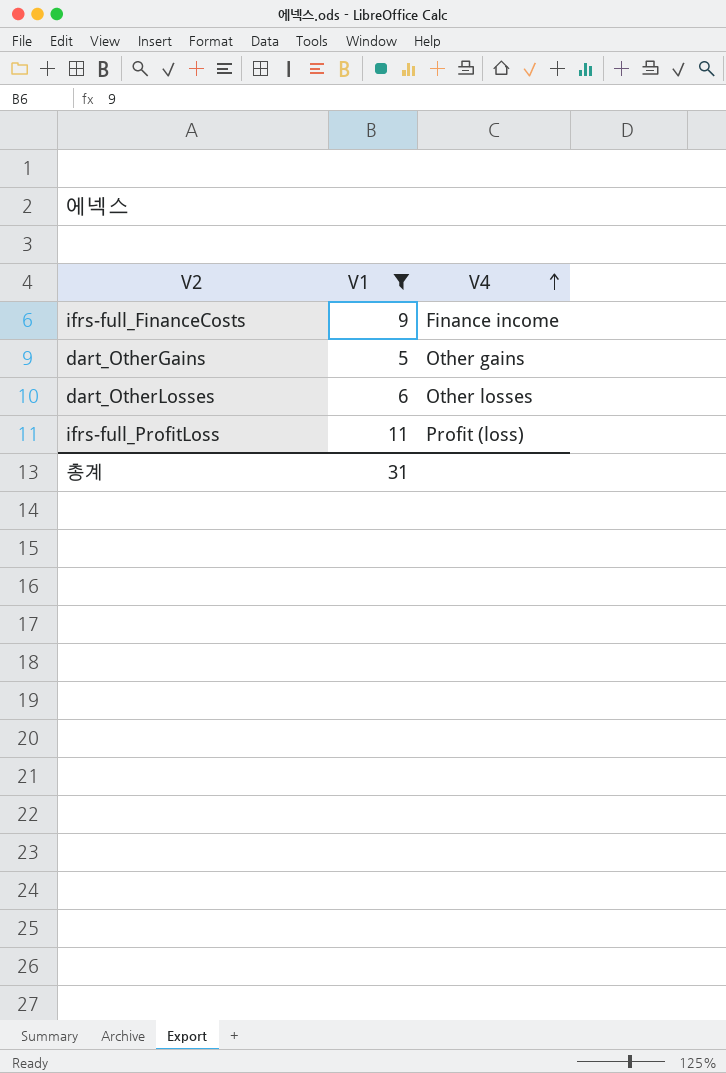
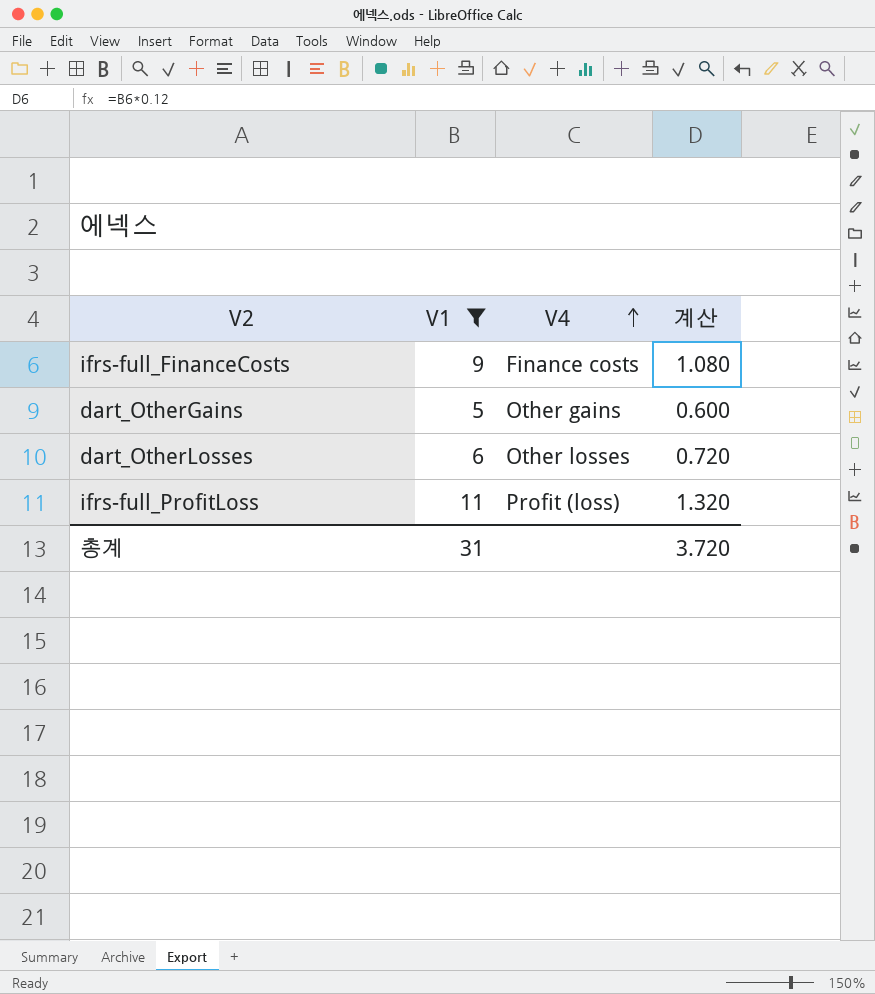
column 계산 | formula: none -> [V1] * 0.12
ifrs-full_FinanceCosts | V4: Finance income -> Finance costs

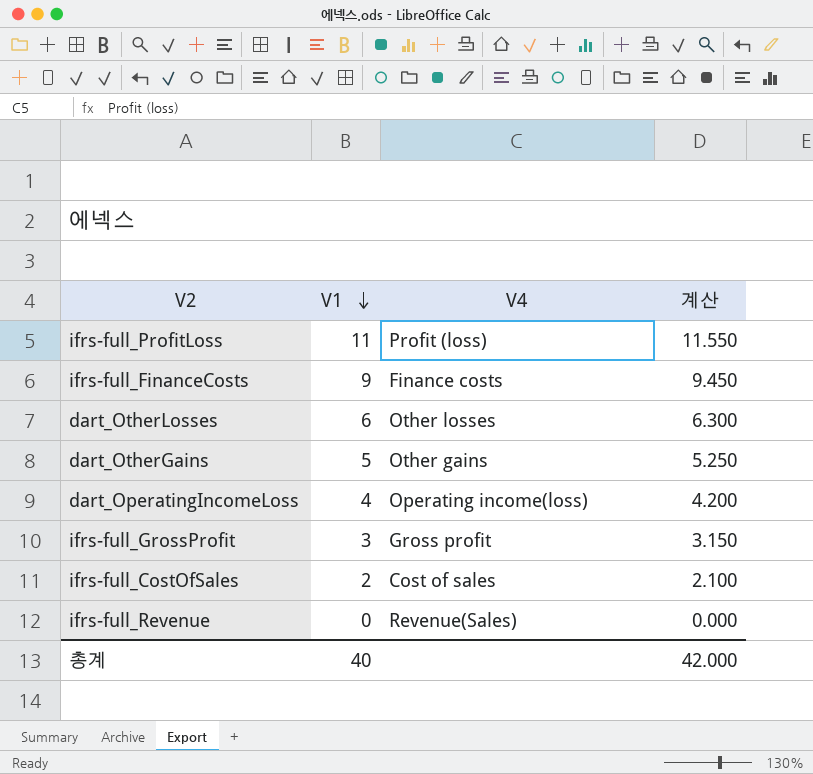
filter: V1 >= 5 -> none
row order: V4 ascending -> V1 descending
column 계산 | formula: [V1] * 0.12 -> [V1] * 1.05
총계 | V1: 31 -> 40
총계 | 계산: 3.720 -> 42.000

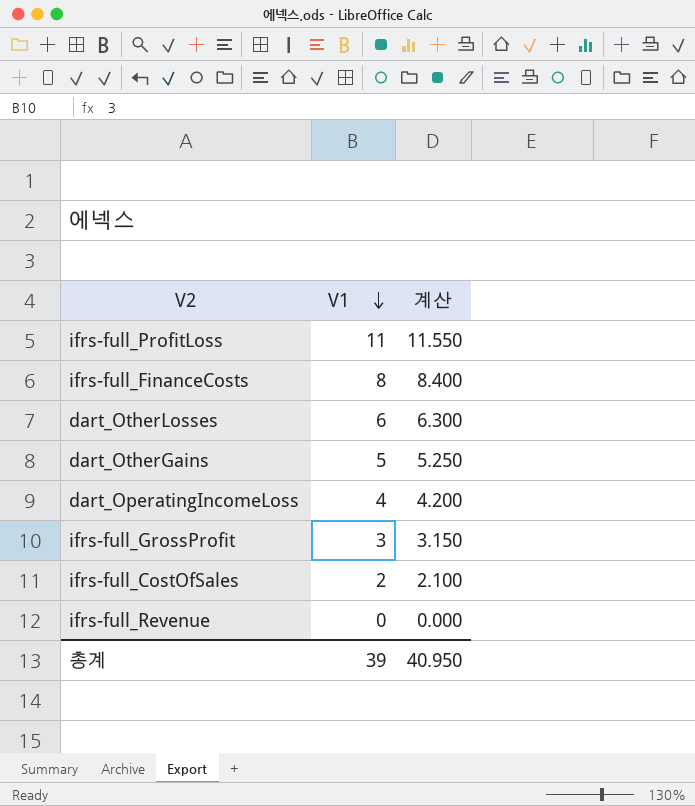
column V4 | position: 3 -> none
ifrs-full_FinanceCosts | V1: 9 -> 8
ifrs-full_FinanceCosts | 계산: 9.450 -> 8.400
총계 | V1: 40 -> 39
총계 | 계산: 42.000 -> 40.950

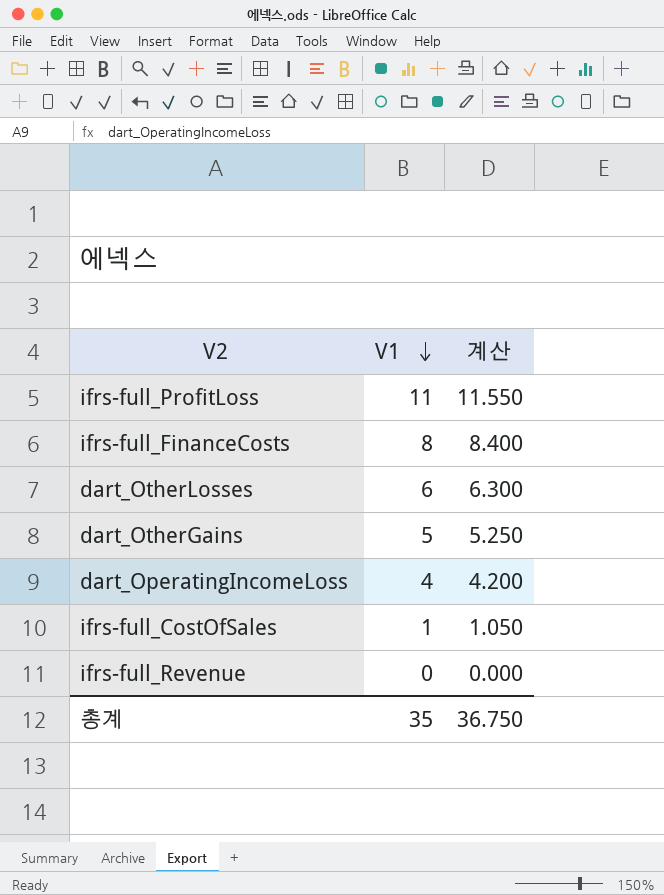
row ifrs-full_GrossProfit: 3 | 3.150 -> none
ifrs-full_CostOfSales | V1: 2 -> 1
ifrs-full_CostOfSales | 계산: 2.100 -> 1.050
총계 | V1: 39 -> 35
총계 | 계산: 40.950 -> 36.750

